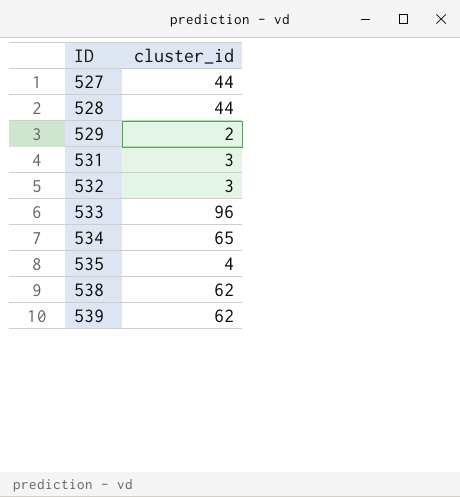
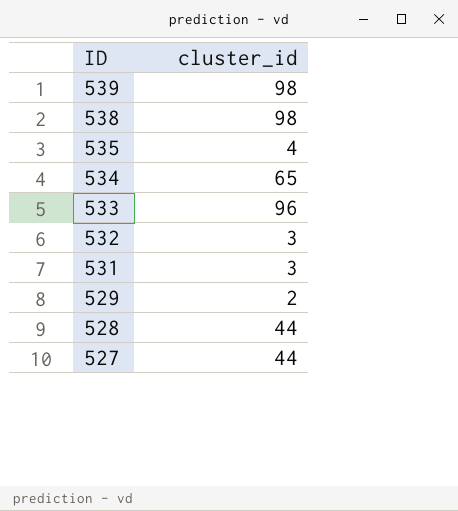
row order: ID ascending -> ID descending
539 | cluster_id: 62 -> 98
538 | cluster_id: 62 -> 98

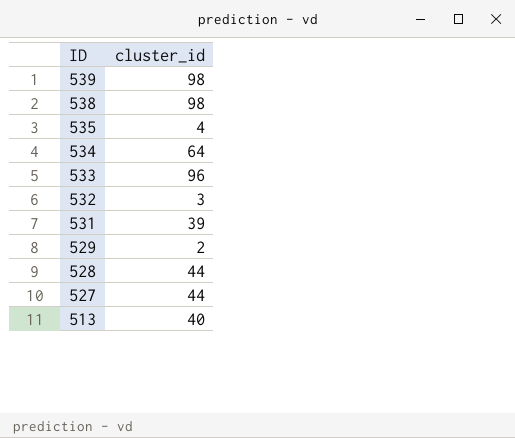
534 | cluster_id: 65 -> 64
531 | cluster_id: 3 -> 39
row 513: none -> 40

